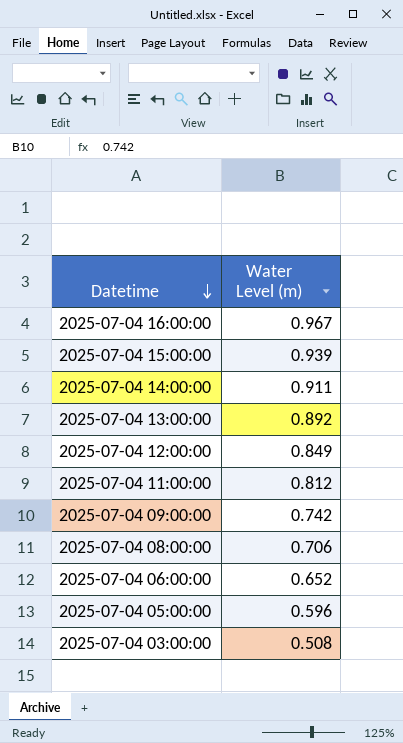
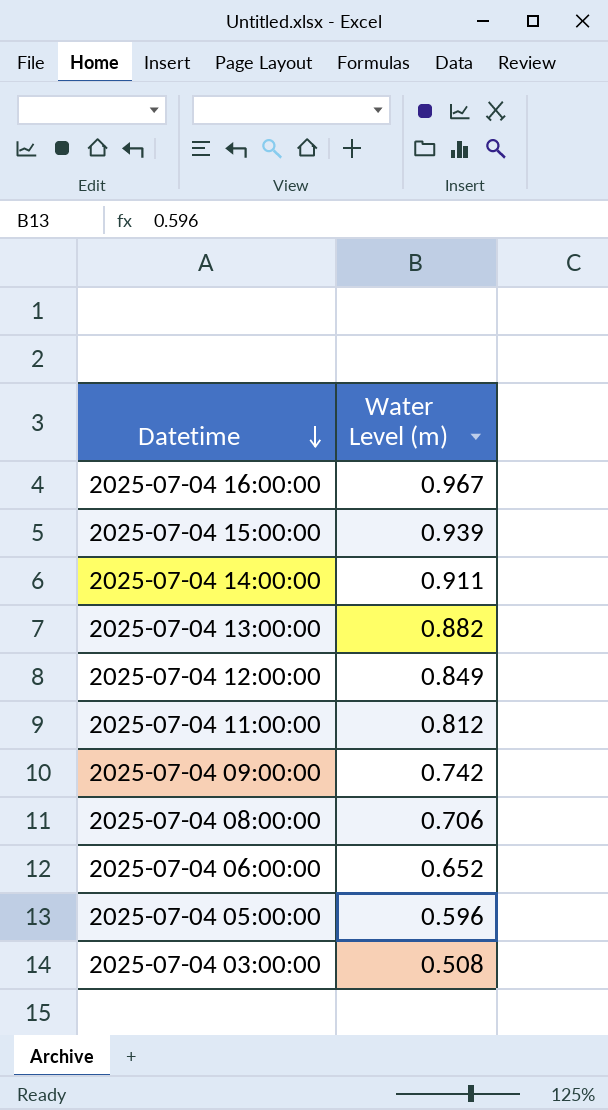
2025-07-04 13:00:00 | Water Level (m): 0.892 -> 0.882

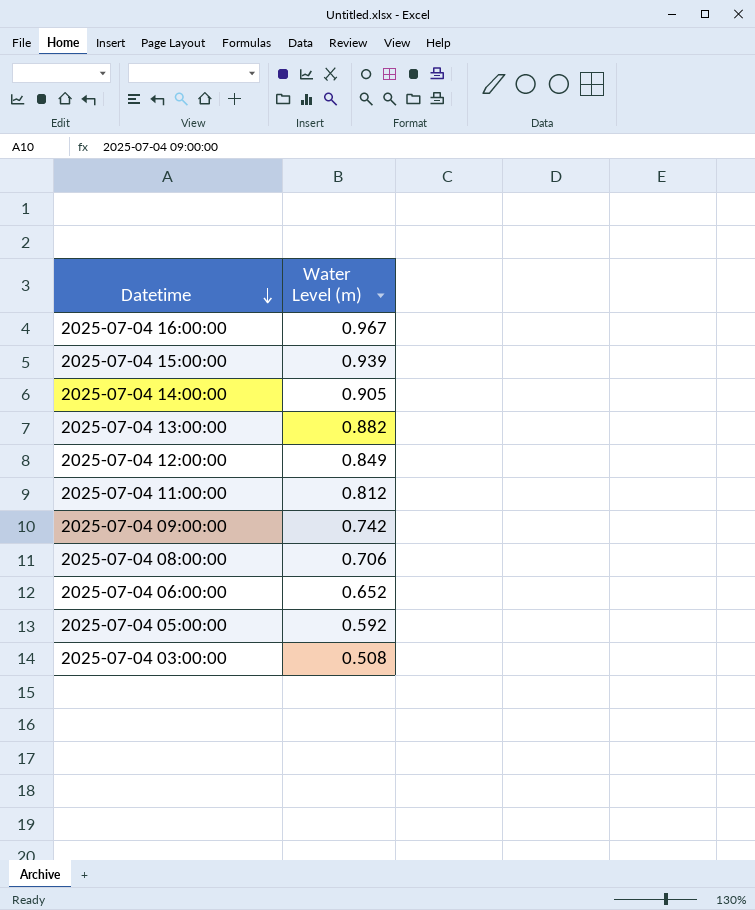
2025-07-04 14:00:00 | Water Level (m): 0.911 -> 0.905
2025-07-04 05:00:00 | Water Level (m): 0.596 -> 0.592

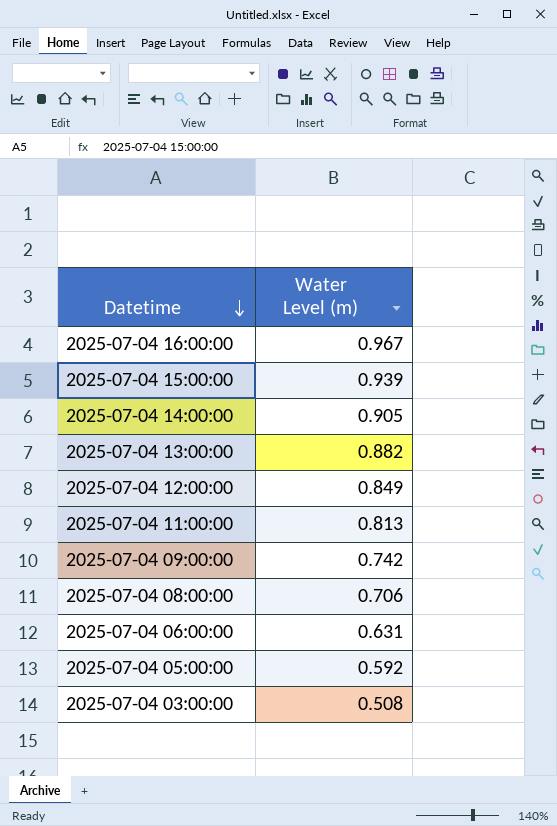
2025-07-04 11:00:00 | Water Level (m): 0.812 -> 0.813
2025-07-04 06:00:00 | Water Level (m): 0.652 -> 0.631

